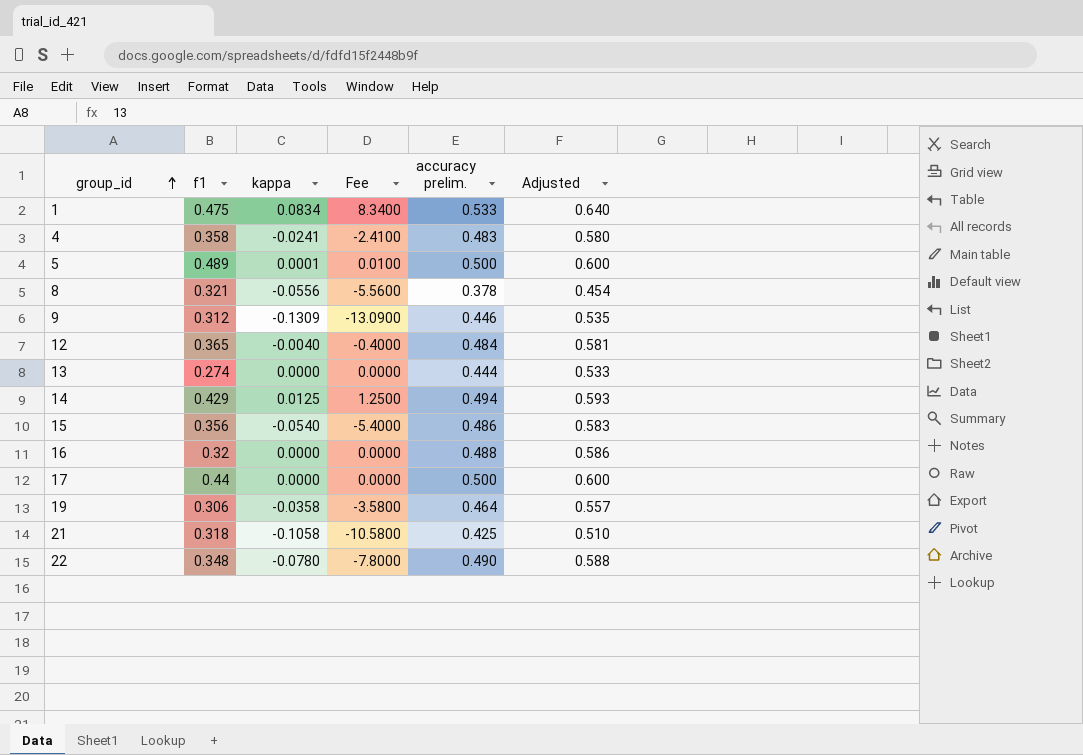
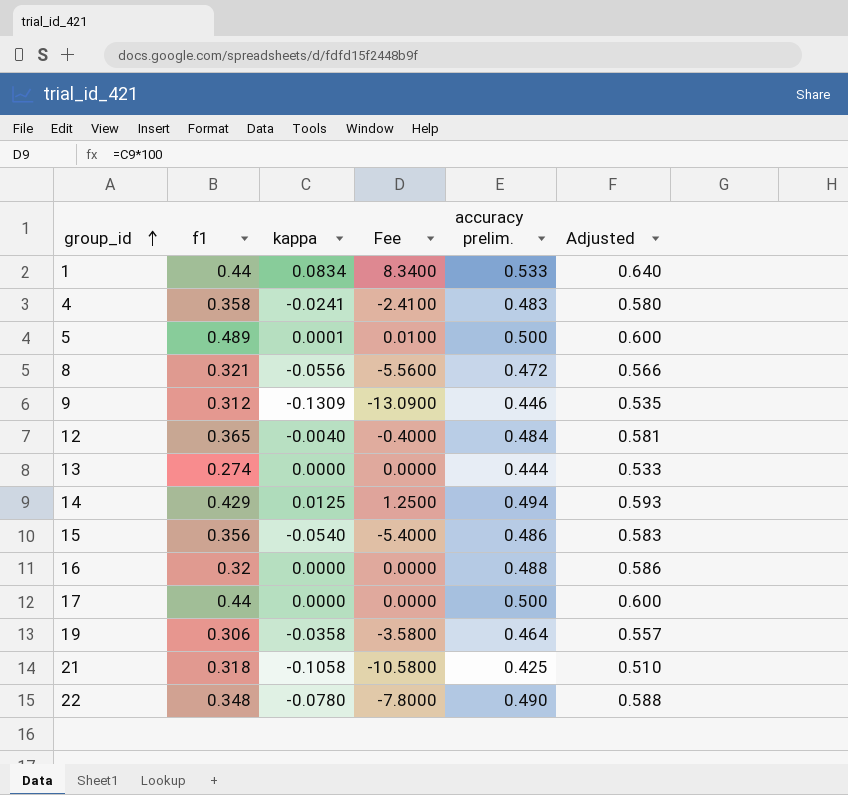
1 | f1: 0.475 -> 0.44
8 | accuracy prelim.: 0.378 -> 0.472
8 | Adjusted: 0.454 -> 0.566

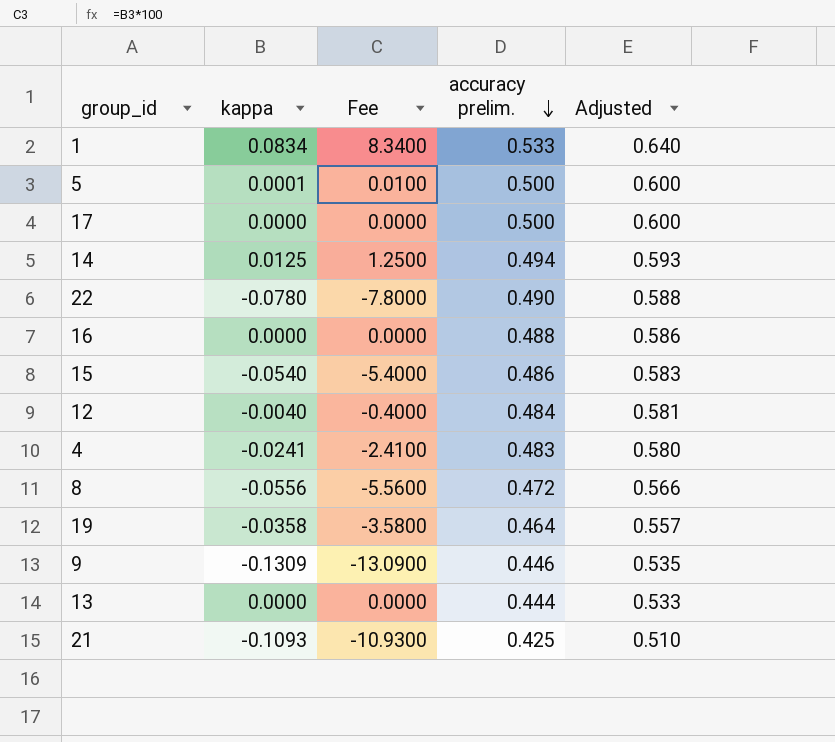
row order: group_id ascending -> accuracy prelim. descending
column f1 | position: 2 -> none
21 | kappa: -0.1058 -> -0.1093
21 | Fee: -10.5800 -> -10.9300

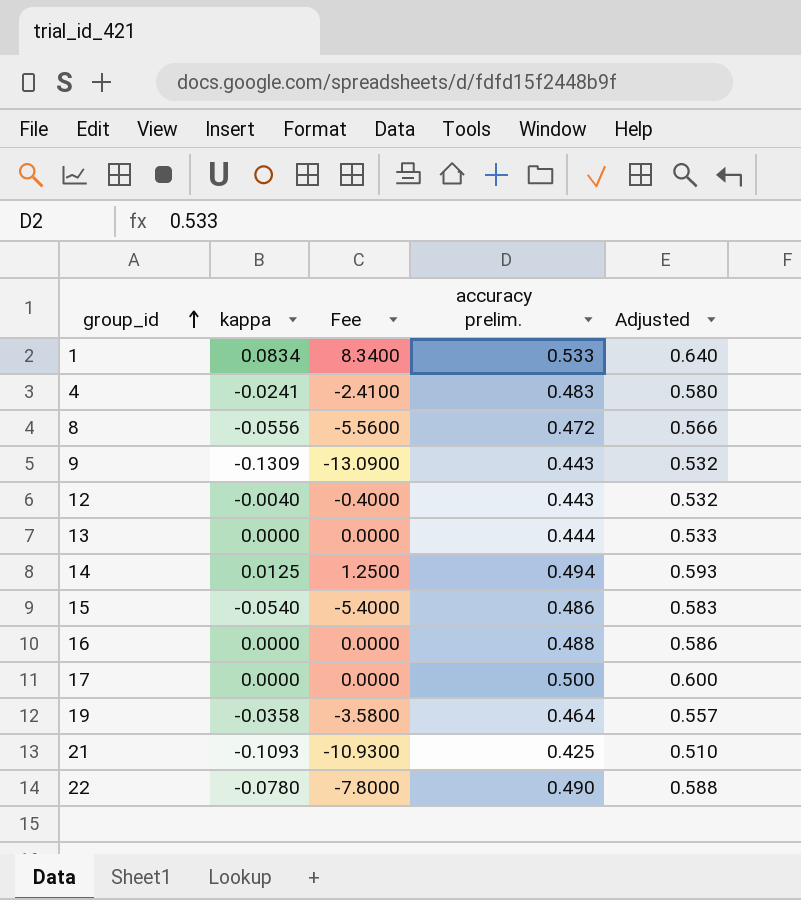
row order: accuracy prelim. descending -> group_id ascending
row 5: 0.0001 | 0.0100 | 0.500 | 0.600 -> none
9 | accuracy prelim.: 0.446 -> 0.443
9 | Adjusted: 0.535 -> 0.532
12 | accuracy prelim.: 0.484 -> 0.443
12 | Adjusted: 0.581 -> 0.532

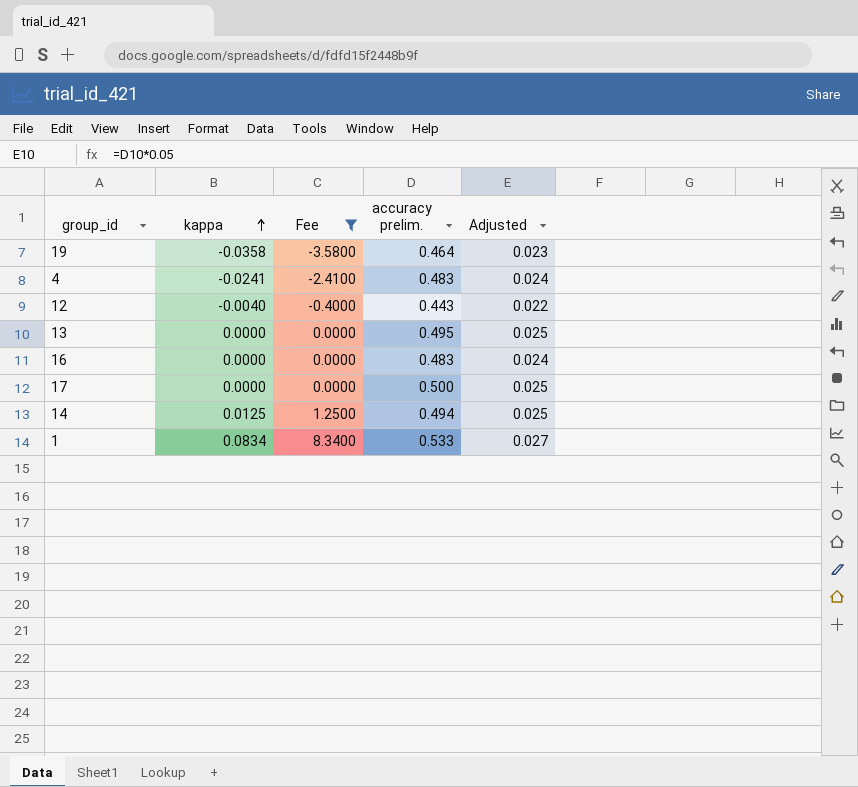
filter: none -> Fee >= -3.5800
row order: group_id ascending -> kappa ascending
column Adjusted | formula: [accuracy prelim.] * 1.2 -> [accuracy prelim.] * 0.05
13 | accuracy prelim.: 0.444 -> 0.495
16 | accuracy prelim.: 0.488 -> 0.483

